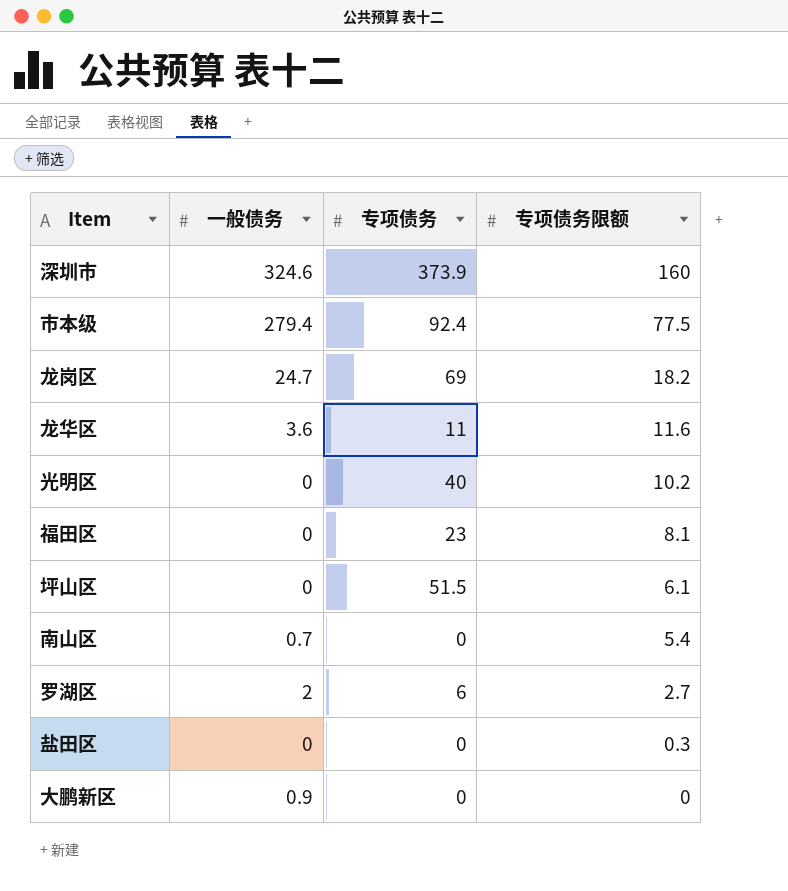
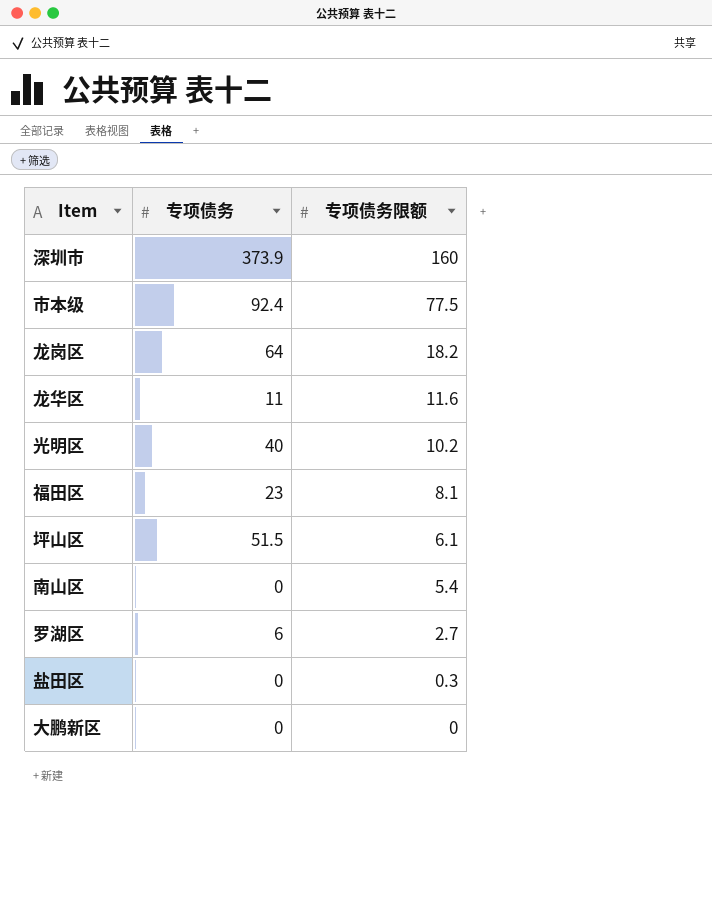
column 一般债务 | position: 2 -> none
龙岗区 | 专项债务: 69 -> 64

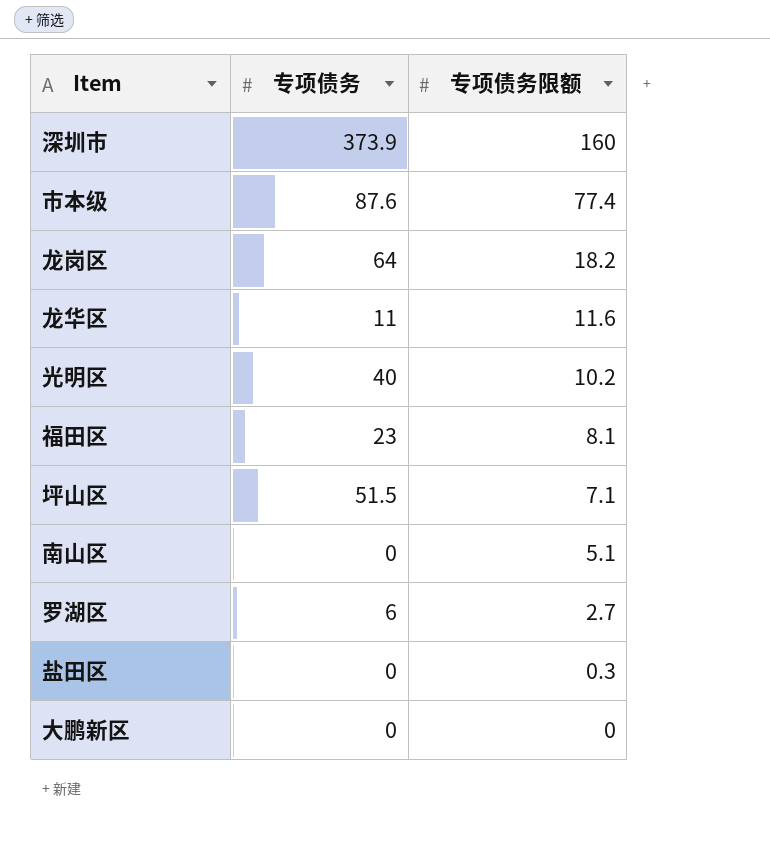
市本级 | 专项债务: 92.4 -> 87.6
市本级 | 专项债务限额: 77.5 -> 77.4
坪山区 | 专项债务限额: 6.1 -> 7.1
南山区 | 专项债务限额: 5.4 -> 5.1

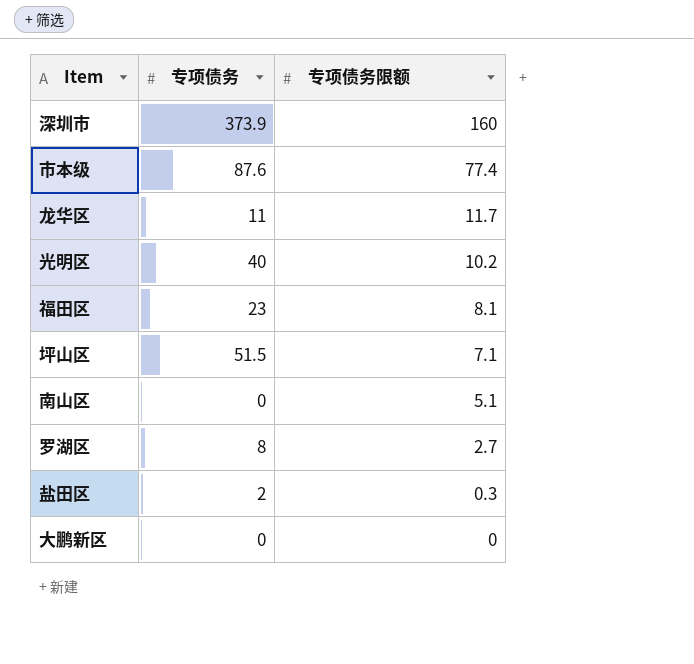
row 龙岗区: 64 | 18.2 -> none
龙华区 | 专项债务限额: 11.6 -> 11.7
罗湖区 | 专项债务: 6 -> 8
盐田区 | 专项债务: 0 -> 2

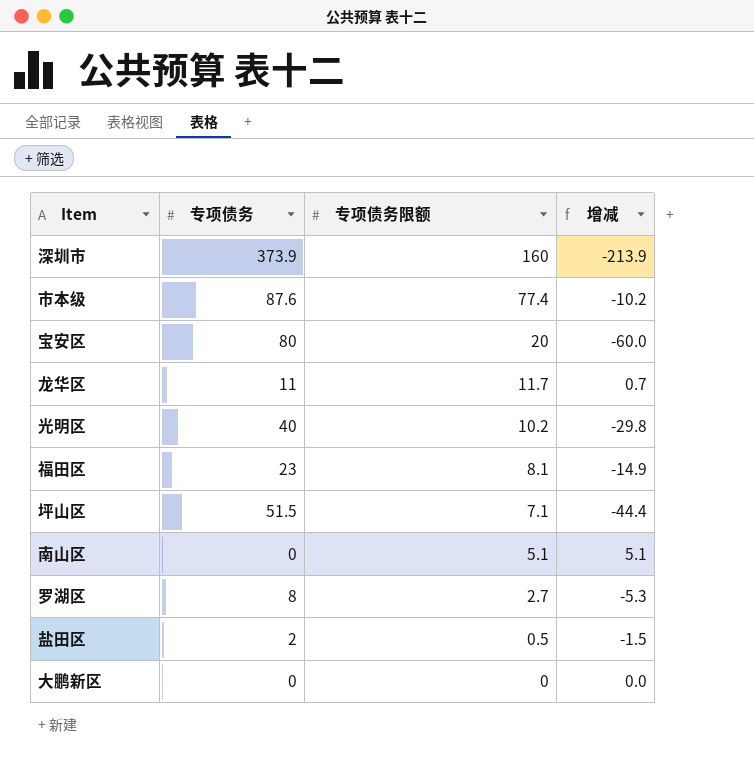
column 增减 | formula: none -> [专项债务限额] - [专项债务]
row 宝安区: none -> 80 | 20 | -60.0
盐田区 | 专项债务限额: 0.3 -> 0.5

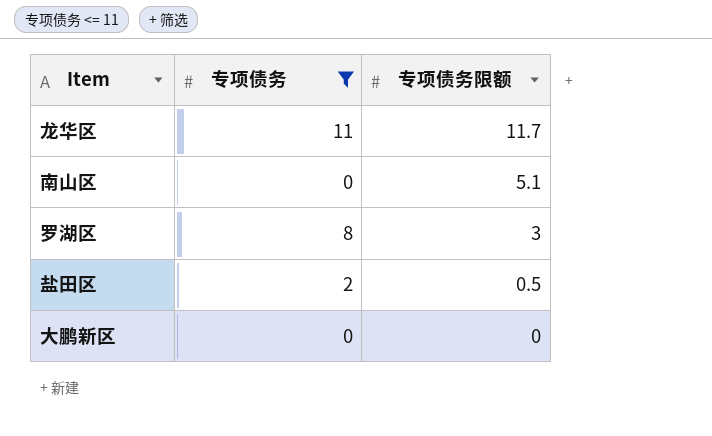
filter: none -> 专项债务 <= 11
column 增减 | formula: [专项债务限额] - [专项债务] -> none
罗湖区 | 专项债务限额: 2.7 -> 3

